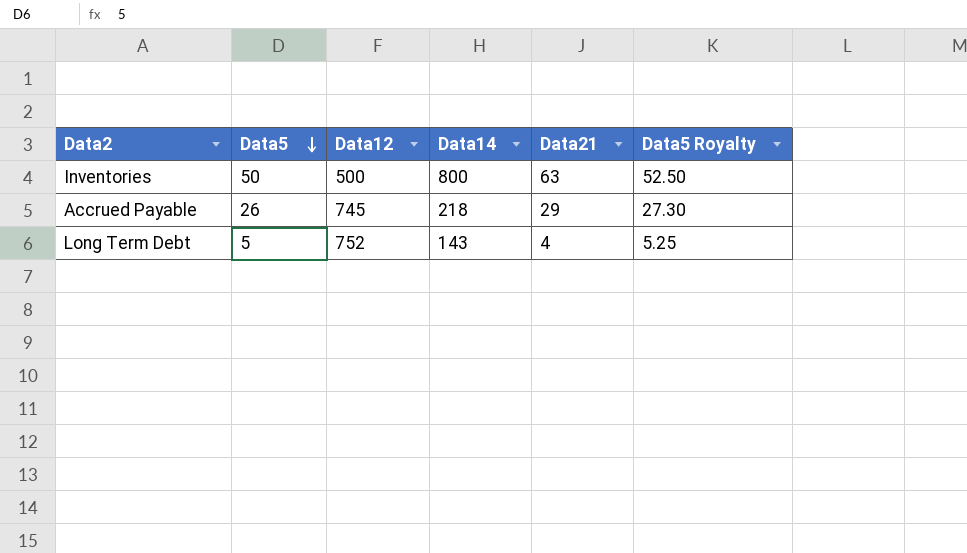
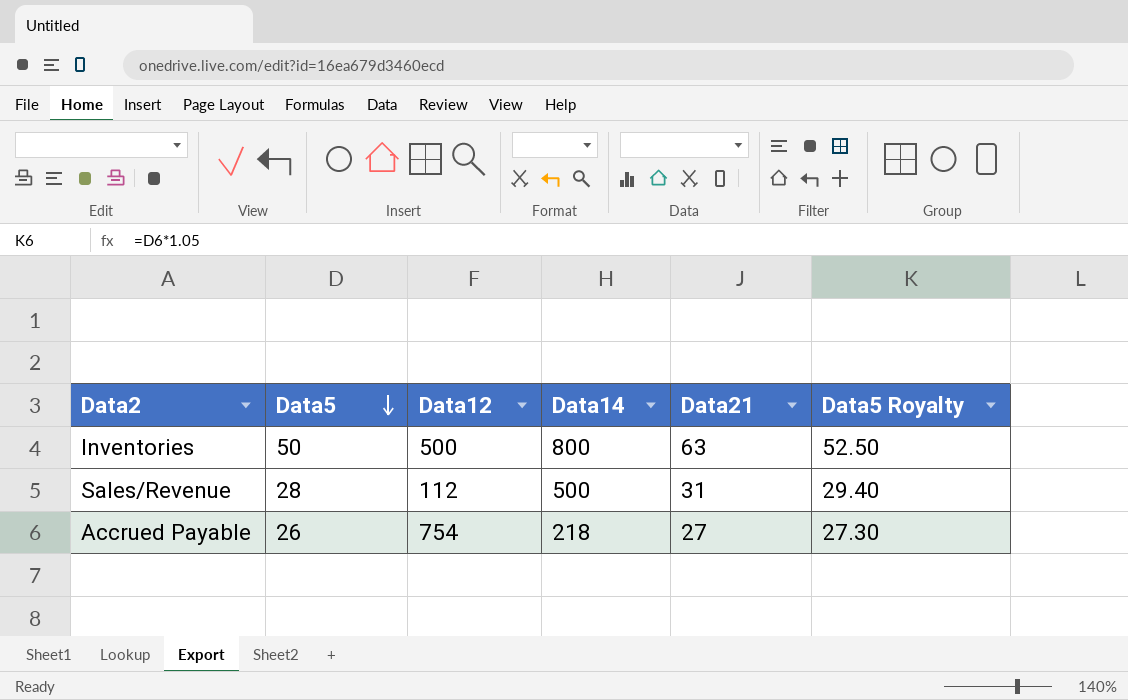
row Long Term Debt: 5 | 752 | 143 | 4 | 5.25 -> none
row Sales/Revenue: none -> 28 | 112 | 500 | 31 | 29.40
Accrued Payable | Data12: 745 -> 754
Accrued Payable | Data21: 29 -> 27

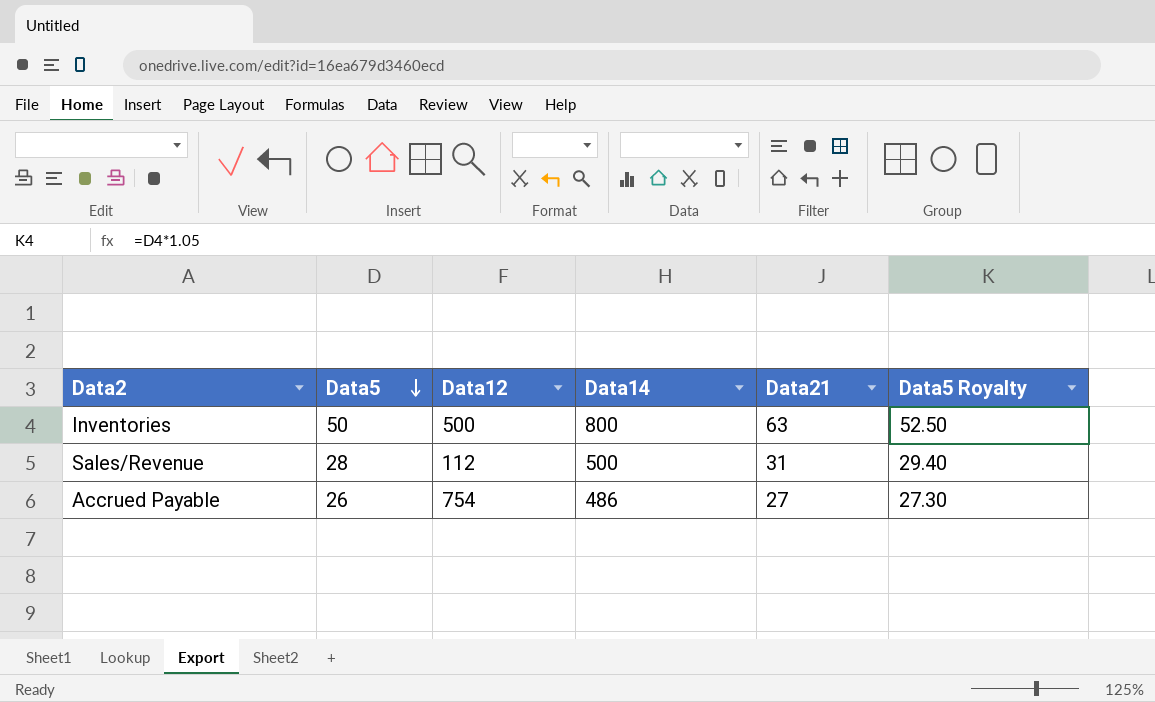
Accrued Payable | Data14: 218 -> 486

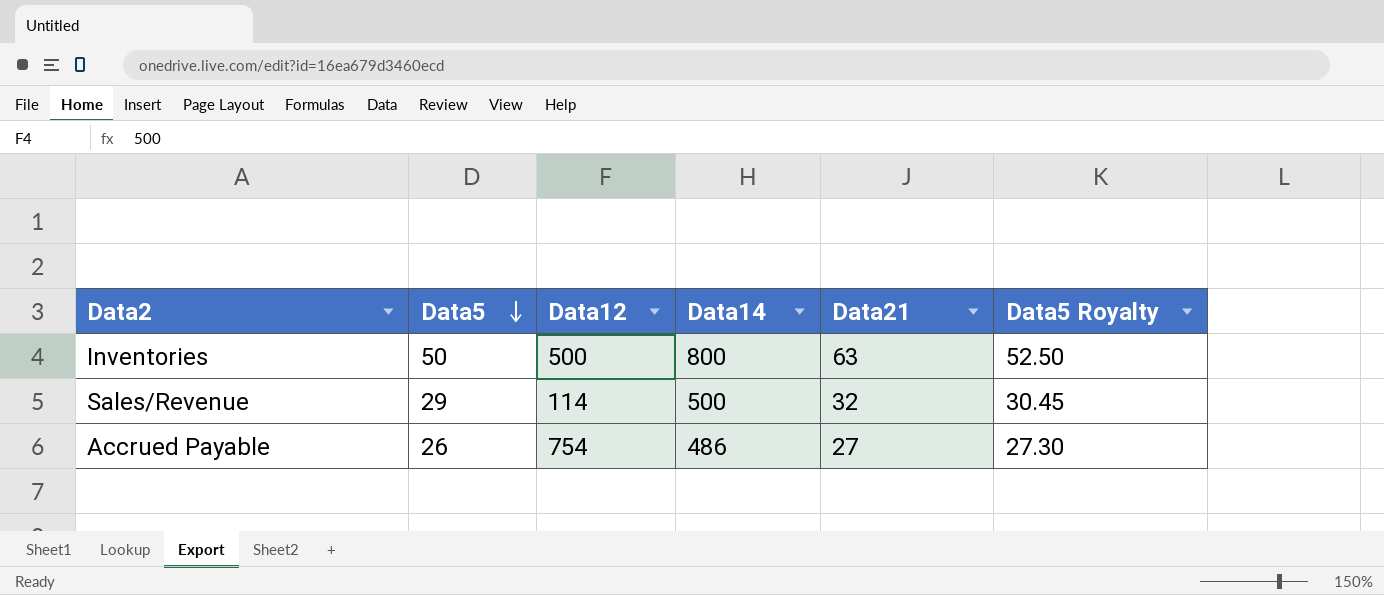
Sales/Revenue | Data5: 28 -> 29
Sales/Revenue | Data12: 112 -> 114
Sales/Revenue | Data21: 31 -> 32
Sales/Revenue | Data5 Royalty: 29.40 -> 30.45

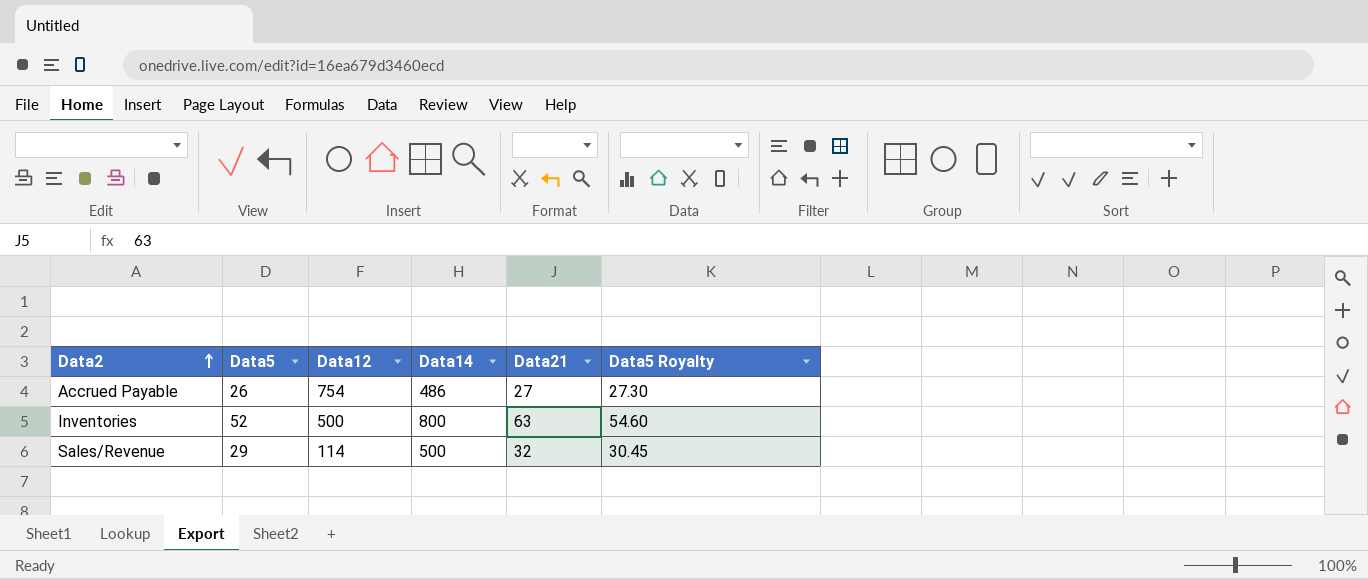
row order: Data5 descending -> Data2 ascending
Inventories | Data5: 50 -> 52
Inventories | Data5 Royalty: 52.50 -> 54.60

